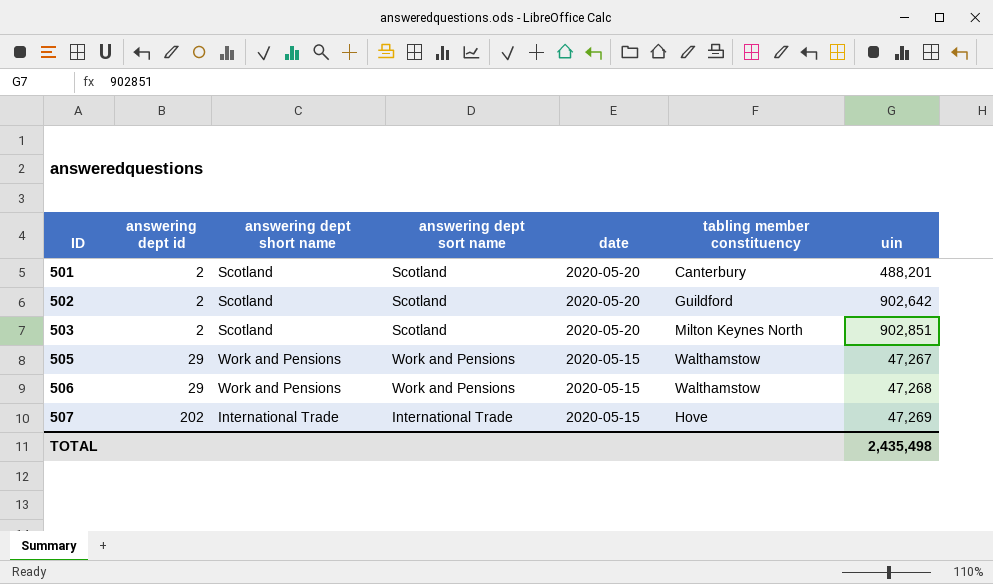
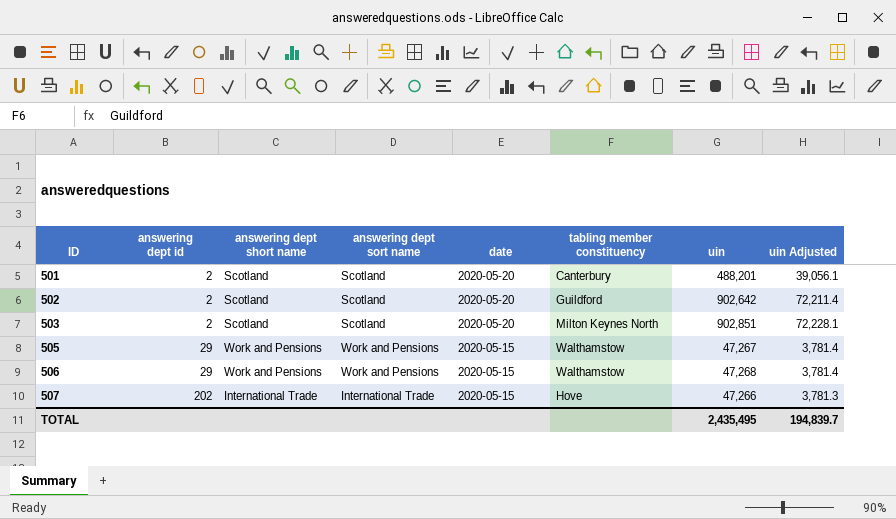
column uin Adjusted | formula: none -> [uin] * 0.08
507 | uin: 47,269 -> 47,266
TOTAL | uin: 2,435,498 -> 2,435,495

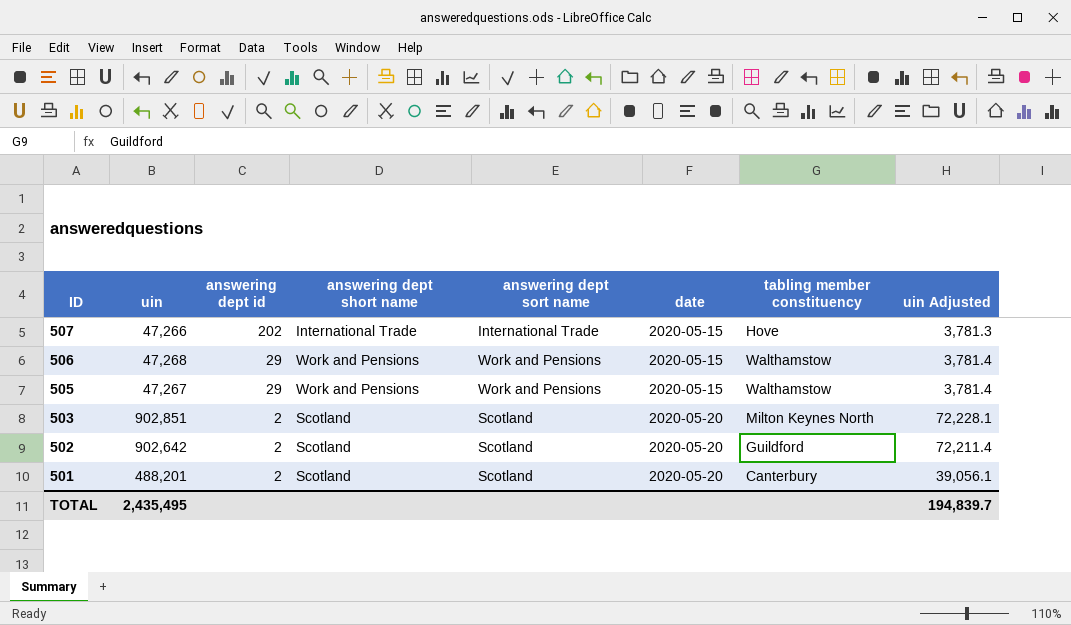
row order: ID ascending -> ID descending
column uin | position: 7 -> 2

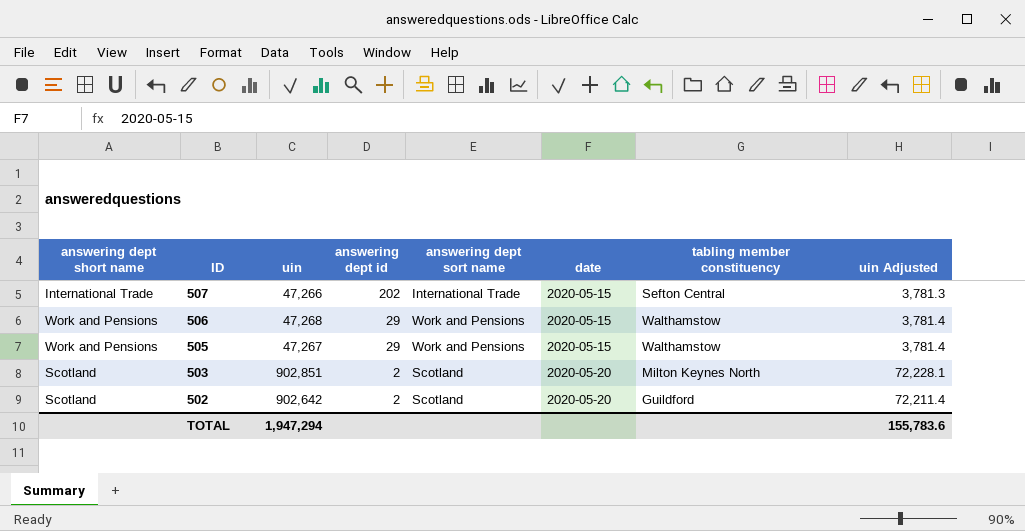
column answering dept short name | position: 4 -> 1
row 501: 488,201 | 2 | Scotland | Scotland | 2020-05-20 | Canterbury | 39,056.1 -> none
507 | tabling member constituency: Hove -> Sefton Central
TOTAL | uin: 2,435,495 -> 1,947,294
TOTAL | uin Adjusted: 194,839.7 -> 155,783.6

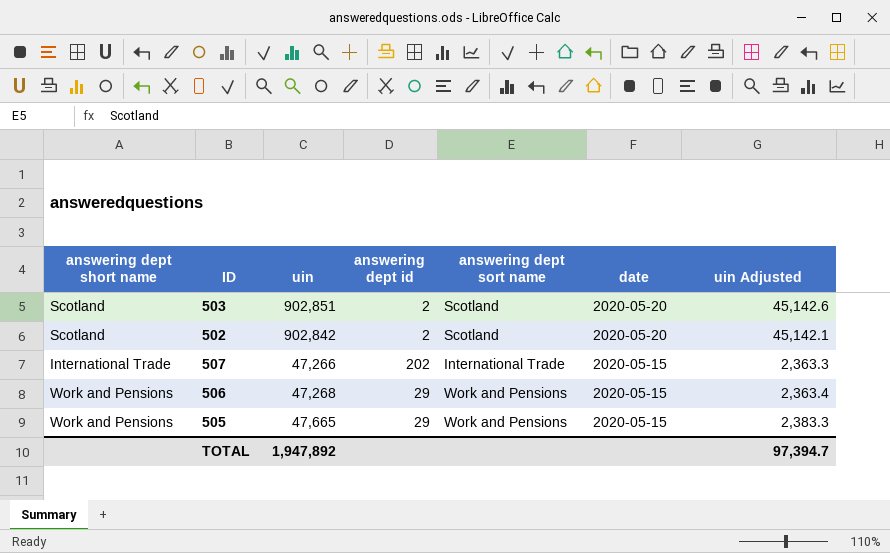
row order: ID descending -> date descending
column tabling member constituency | position: 7 -> none
column uin Adjusted | formula: [uin] * 0.08 -> [uin] * 0.05
502 | uin: 902,642 -> 902,842
505 | uin: 47,267 -> 47,665
TOTAL | uin: 1,947,294 -> 1,947,892
TOTAL | uin Adjusted: 155,783.6 -> 97,394.7

